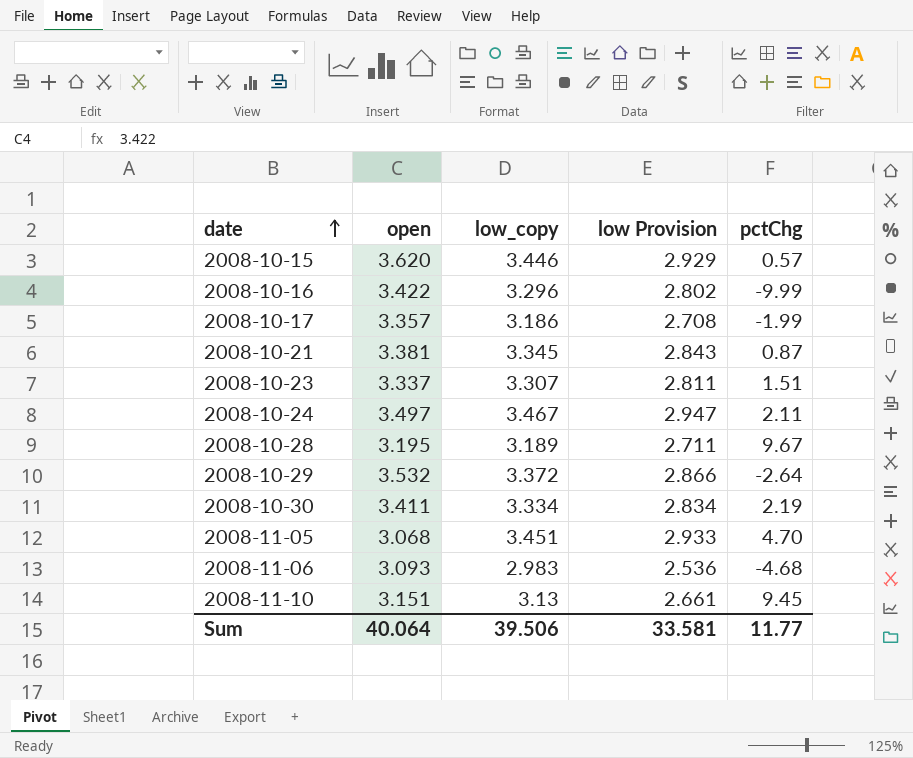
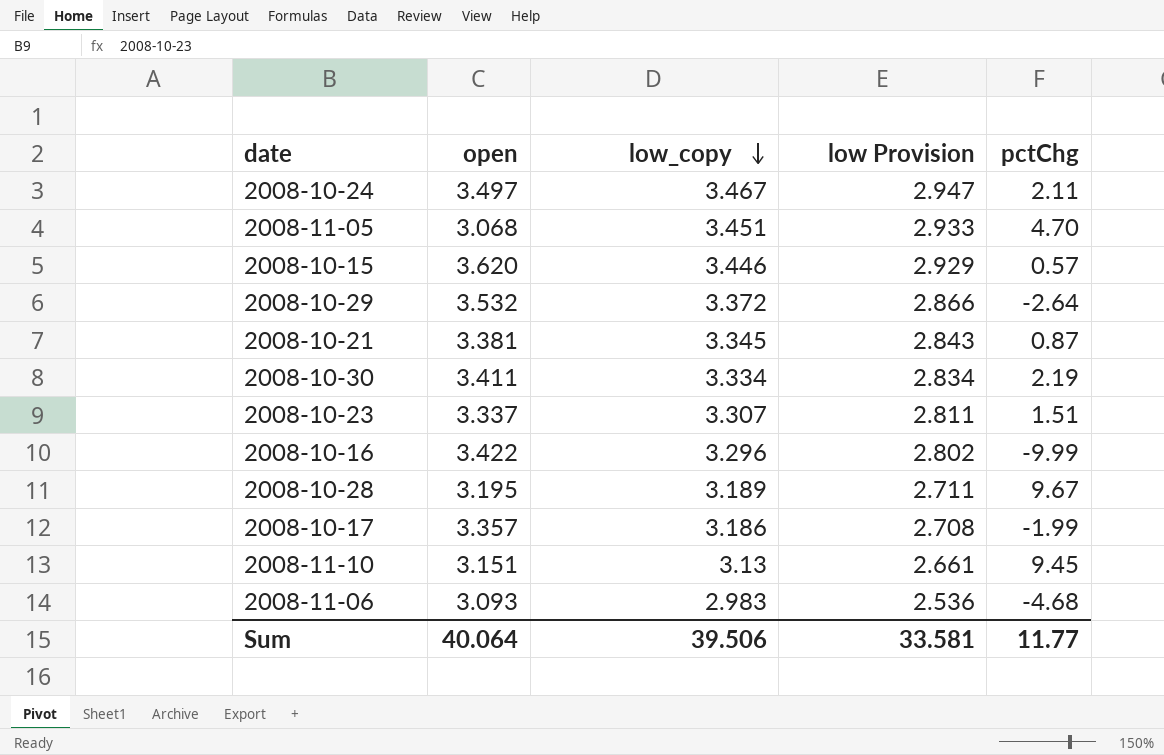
row order: date ascending -> low_copy descending

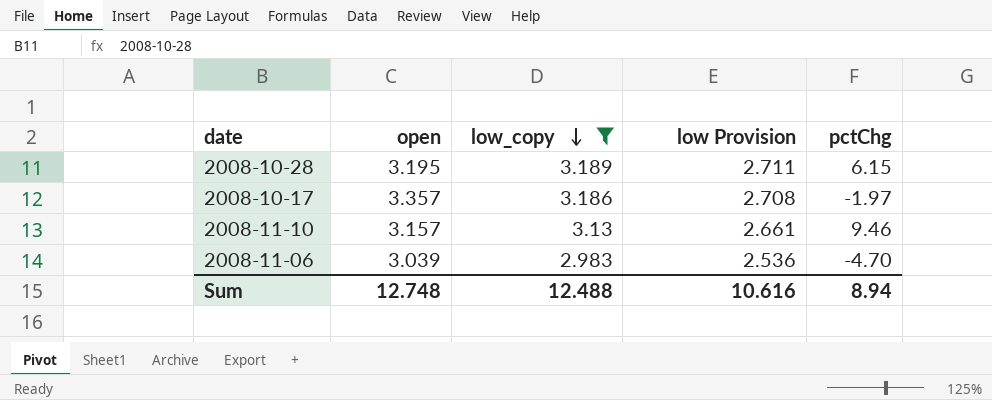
filter: none -> low_copy <= 3.189
2008-10-28 | pctChg: 9.67 -> 6.15
2008-10-17 | pctChg: -1.99 -> -1.97
2008-11-10 | open: 3.151 -> 3.157
2008-11-10 | pctChg: 9.45 -> 9.46
2008-11-06 | open: 3.093 -> 3.039
2008-11-06 | pctChg: -4.68 -> -4.70
Sum | open: 40.064 -> 12.748
Sum | low_copy: 39.506 -> 12.488
Sum | low Provision: 33.581 -> 10.616
Sum | pctChg: 11.77 -> 8.94

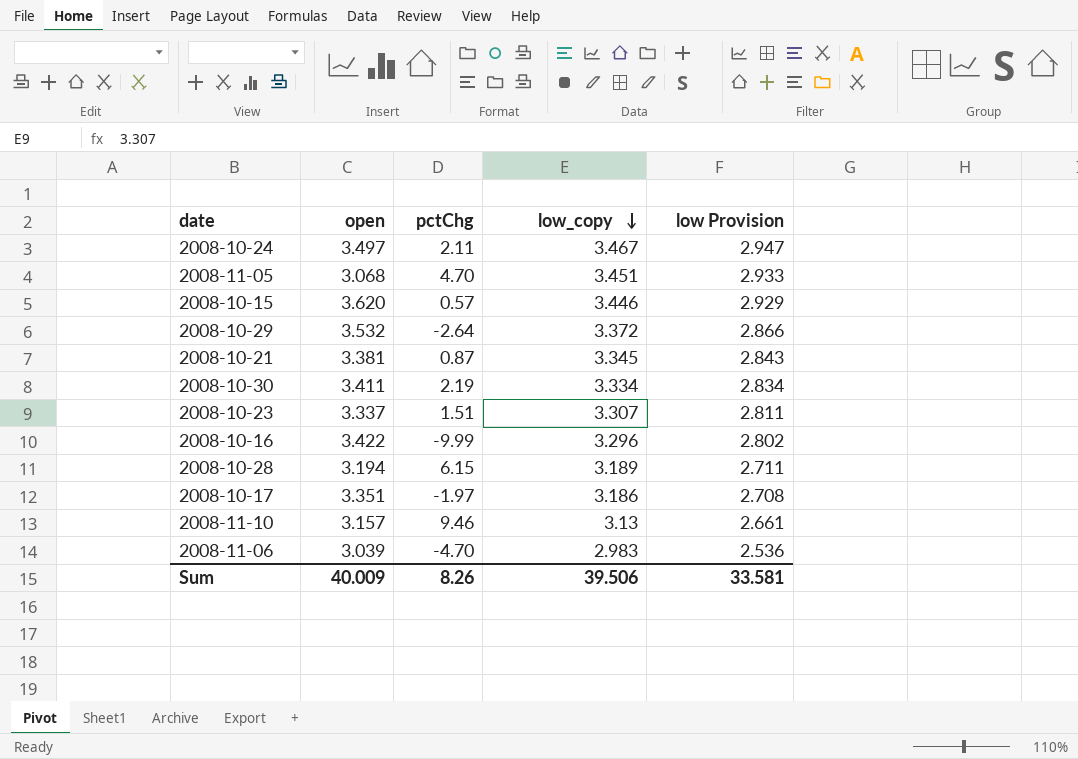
filter: low_copy <= 3.189 -> none
column pctChg | position: 5 -> 3
2008-10-28 | open: 3.195 -> 3.194
2008-10-17 | open: 3.357 -> 3.351
Sum | open: 12.748 -> 40.009
Sum | pctChg: 8.94 -> 8.26
Sum | low_copy: 12.488 -> 39.506
Sum | low Provision: 10.616 -> 33.581

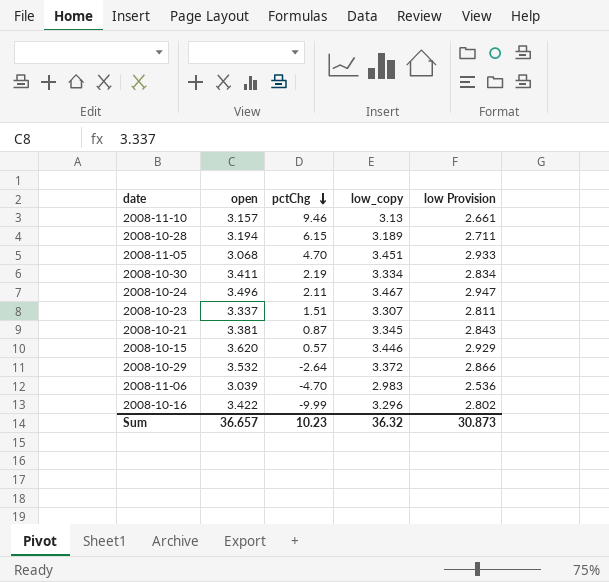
row order: low_copy descending -> pctChg descending
row 2008-10-17: 3.351 | -1.97 | 3.186 | 2.708 -> none
2008-10-24 | open: 3.497 -> 3.496
Sum | open: 40.009 -> 36.657
Sum | pctChg: 8.26 -> 10.23
Sum | low_copy: 39.506 -> 36.32
Sum | low Provision: 33.581 -> 30.873

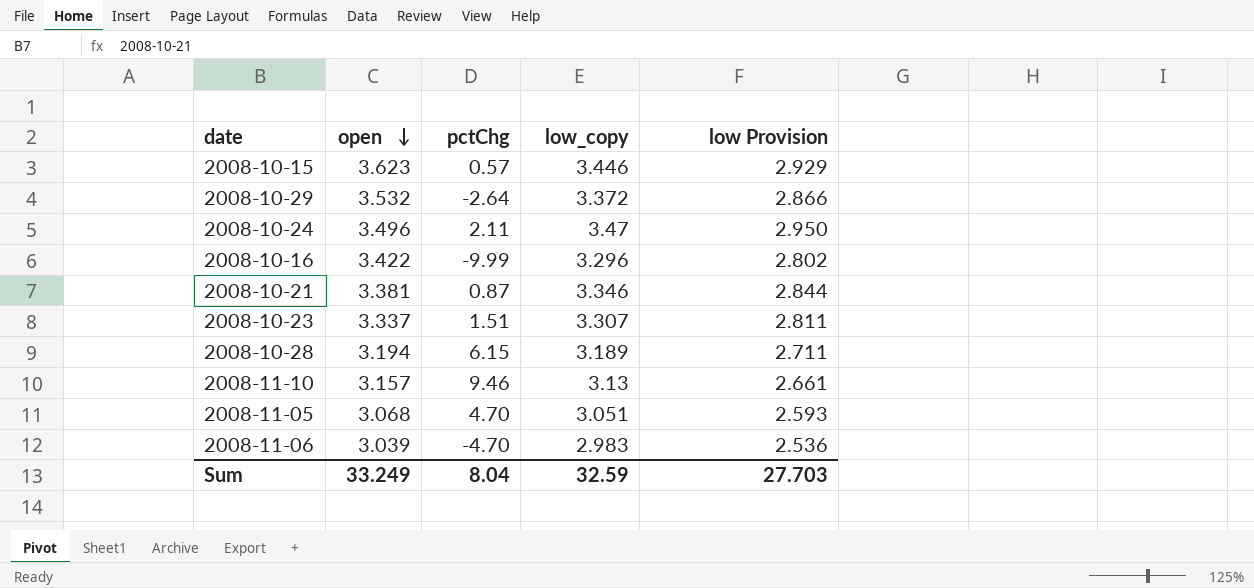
row order: pctChg descending -> open descending
row 2008-10-30: 3.411 | 2.19 | 3.334 | 2.834 -> none
2008-10-15 | open: 3.620 -> 3.623
2008-10-24 | low_copy: 3.467 -> 3.47
2008-10-24 | low Provision: 2.947 -> 2.950
2008-10-21 | low_copy: 3.345 -> 3.346
2008-10-21 | low Provision: 2.843 -> 2.844
2008-11-05 | low_copy: 3.451 -> 3.051
2008-11-05 | low Provision: 2.933 -> 2.593
Sum | open: 36.657 -> 33.249
Sum | pctChg: 10.23 -> 8.04
Sum | low_copy: 36.32 -> 32.59
Sum | low Provision: 30.873 -> 27.703

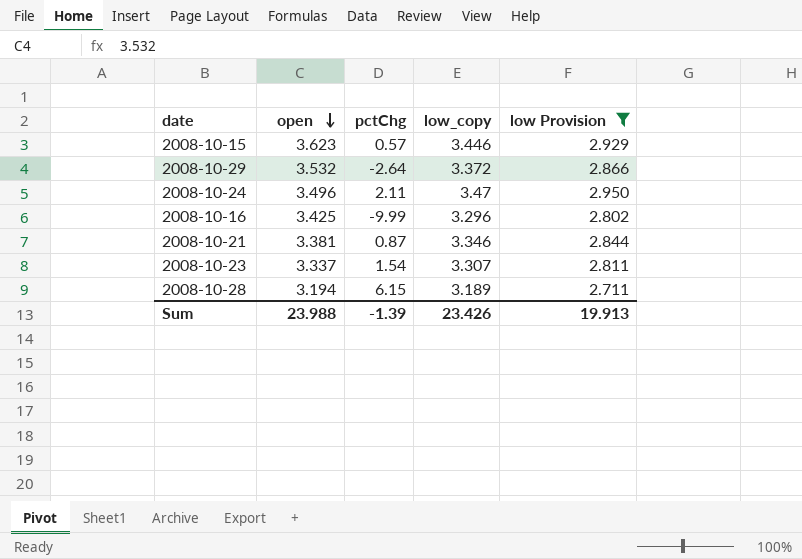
filter: none -> low Provision >= 2.711
2008-10-16 | open: 3.422 -> 3.425
2008-10-23 | pctChg: 1.51 -> 1.54
Sum | open: 33.249 -> 23.988
Sum | pctChg: 8.04 -> -1.39
Sum | low_copy: 32.59 -> 23.426
Sum | low Provision: 27.703 -> 19.913

